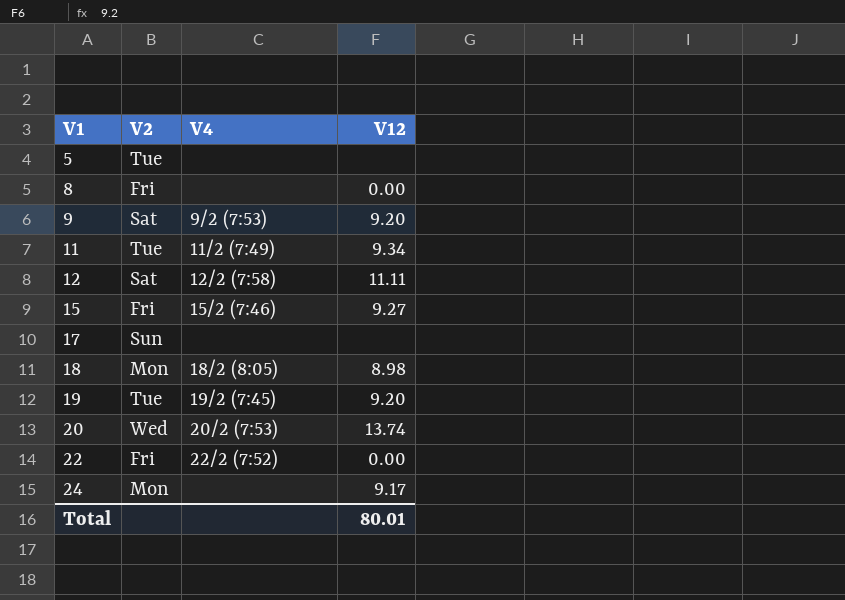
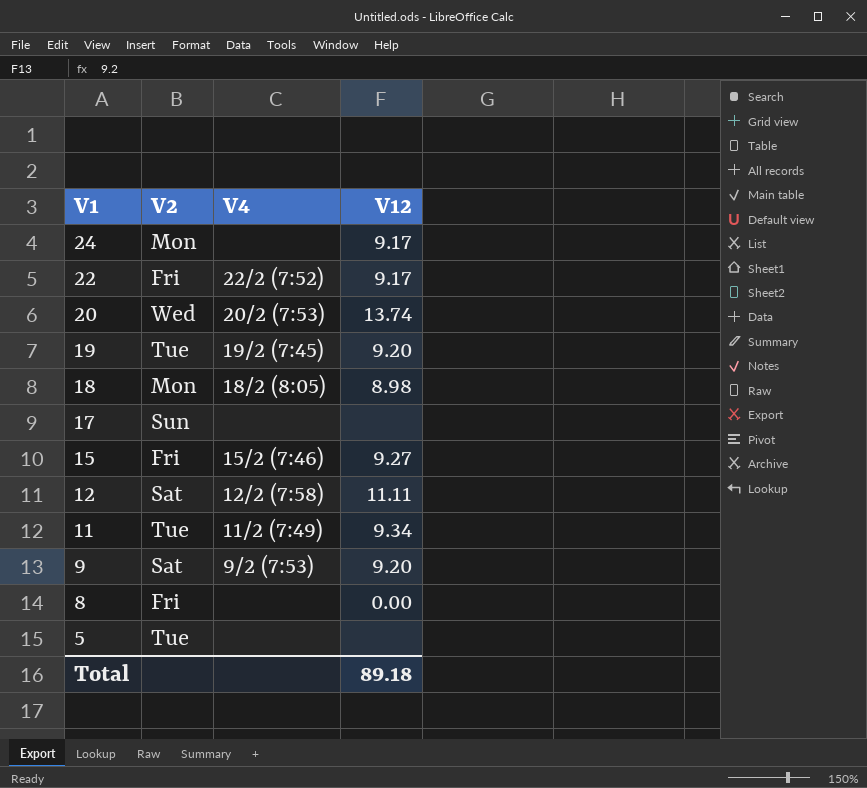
row order: V1 ascending -> V1 descending
22 | V12: 0.00 -> 9.17
Total | V12: 80.01 -> 89.18

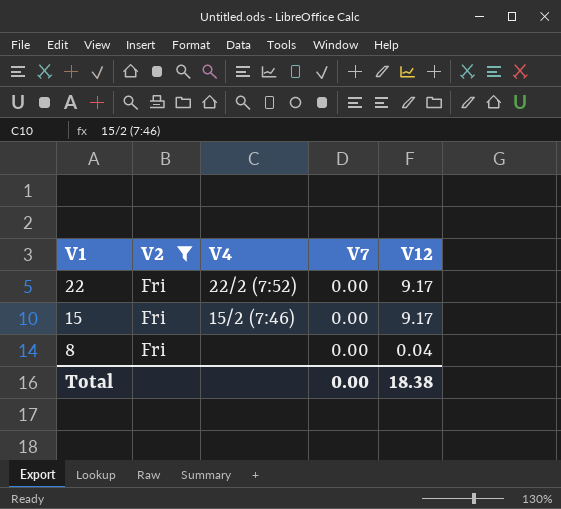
filter: none -> V2 = Fri
column V7 | position: none -> 4
15 | V12: 9.27 -> 9.17
8 | V12: 0.00 -> 0.04
Total | V12: 89.18 -> 18.38

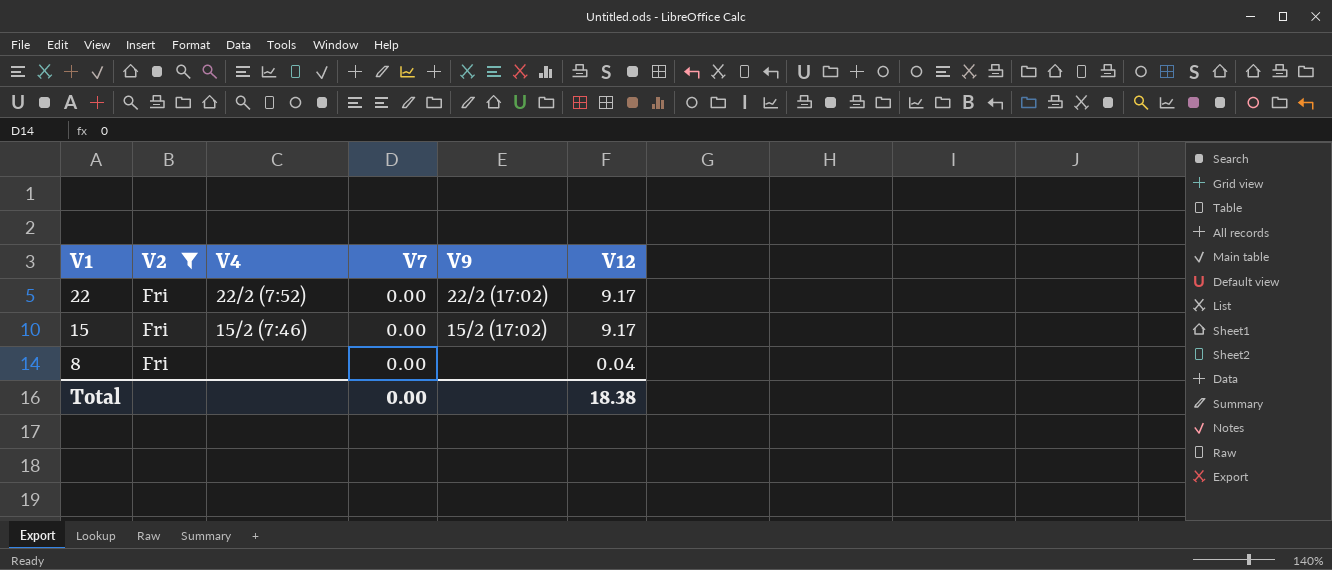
column V9 | position: none -> 5

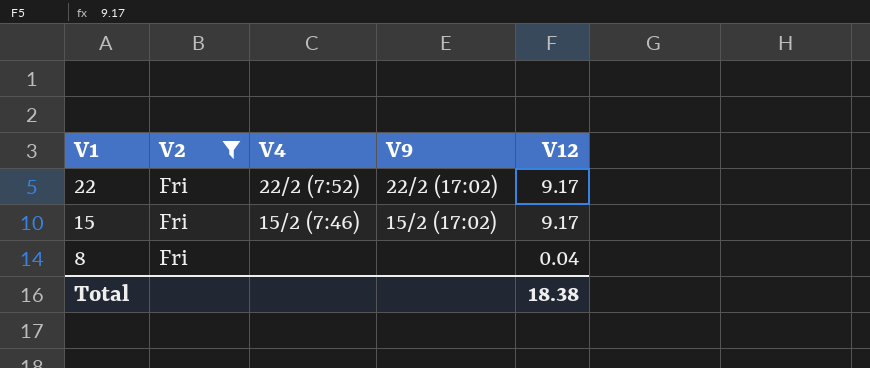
column V7 | position: 4 -> none

